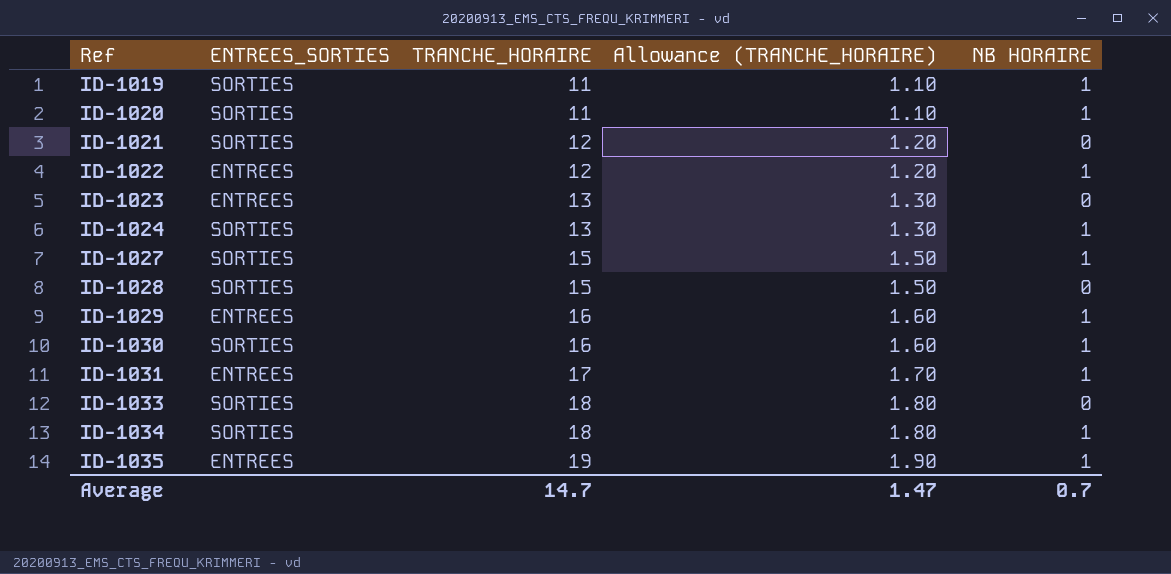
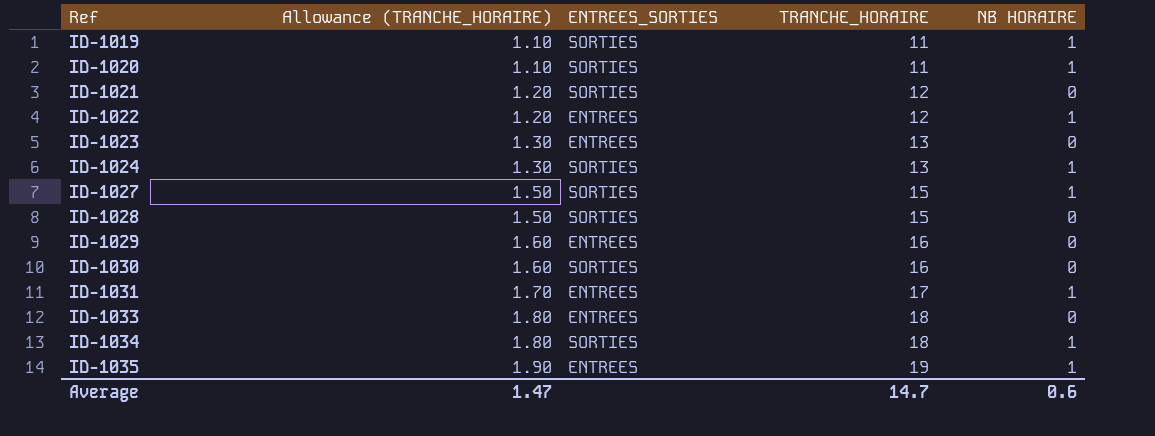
column Allowance (TRANCHE_HORAIRE) | position: 4 -> 2
ID-1029 | NB HORAIRE: 1 -> 0
ID-1030 | NB HORAIRE: 1 -> 0
ID-1033 | ENTREES_SORTIES: SORTIES -> ENTREES
Average | NB HORAIRE: 0.7 -> 0.6

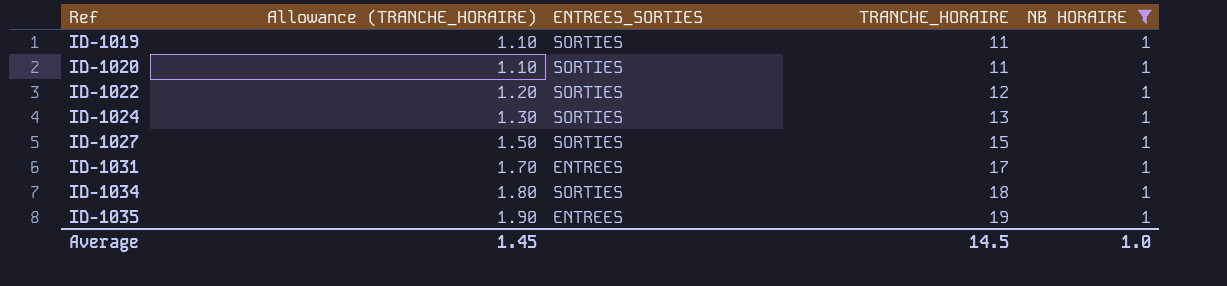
filter: none -> NB HORAIRE = 1
ID-1022 | ENTREES_SORTIES: ENTREES -> SORTIES
Average | Allowance (TRANCHE_HORAIRE): 1.47 -> 1.45
Average | TRANCHE_HORAIRE: 14.7 -> 14.5
Average | NB HORAIRE: 0.6 -> 1.0

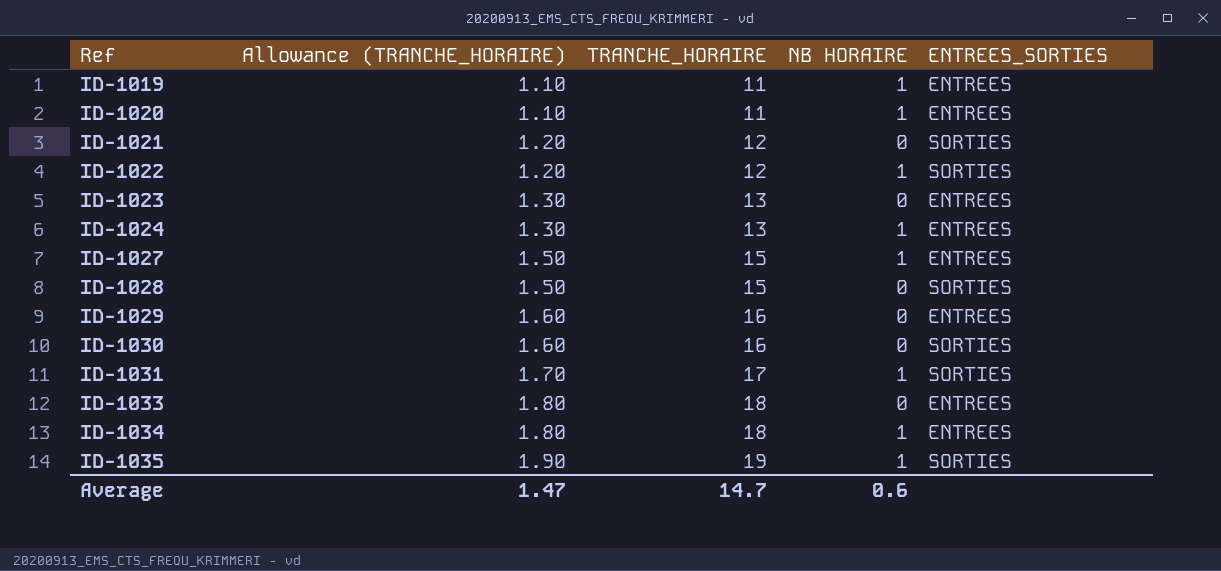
filter: NB HORAIRE = 1 -> none
column ENTREES_SORTIES | position: 3 -> 5
ID-1019 | ENTREES_SORTIES: SORTIES -> ENTREES
ID-1020 | ENTREES_SORTIES: SORTIES -> ENTREES
ID-1024 | ENTREES_SORTIES: SORTIES -> ENTREES
ID-1027 | ENTREES_SORTIES: SORTIES -> ENTREES
ID-1031 | ENTREES_SORTIES: ENTREES -> SORTIES
ID-1034 | ENTREES_SORTIES: SORTIES -> ENTREES
ID-1035 | ENTREES_SORTIES: ENTREES -> SORTIES
Average | Allowance (TRANCHE_HORAIRE): 1.45 -> 1.47
Average | TRANCHE_HORAIRE: 14.5 -> 14.7
Average | NB HORAIRE: 1.0 -> 0.6

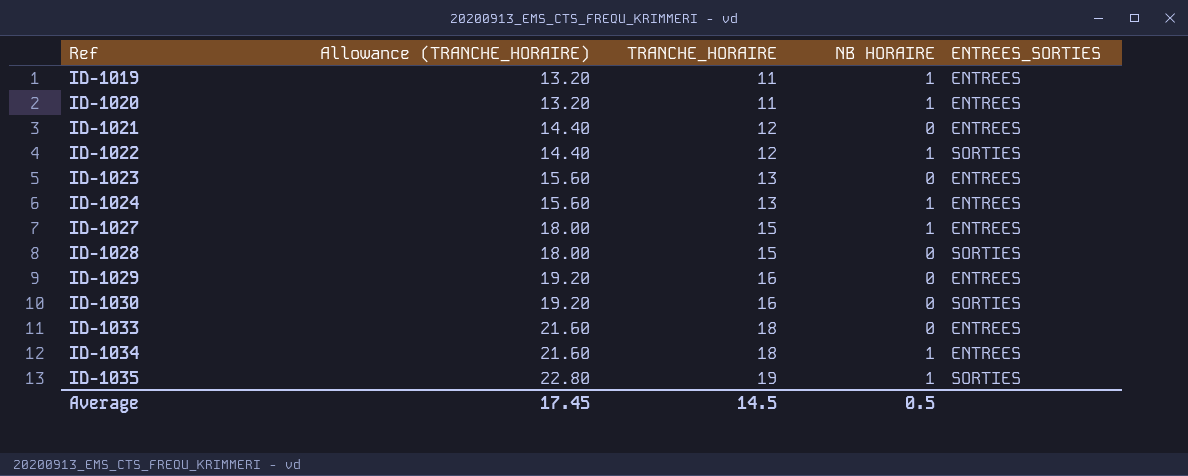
column Allowance (TRANCHE_HORAIRE) | formula: [TRANCHE_HORAIRE] * 0.1 -> [TRANCHE_HORAIRE] * 1.2
row ID-1031: 1.70 | 17 | 1 | SORTIES -> none
ID-1021 | ENTREES_SORTIES: SORTIES -> ENTREES
Average | Allowance (TRANCHE_HORAIRE): 1.47 -> 17.45
Average | TRANCHE_HORAIRE: 14.7 -> 14.5
Average | NB HORAIRE: 0.6 -> 0.5

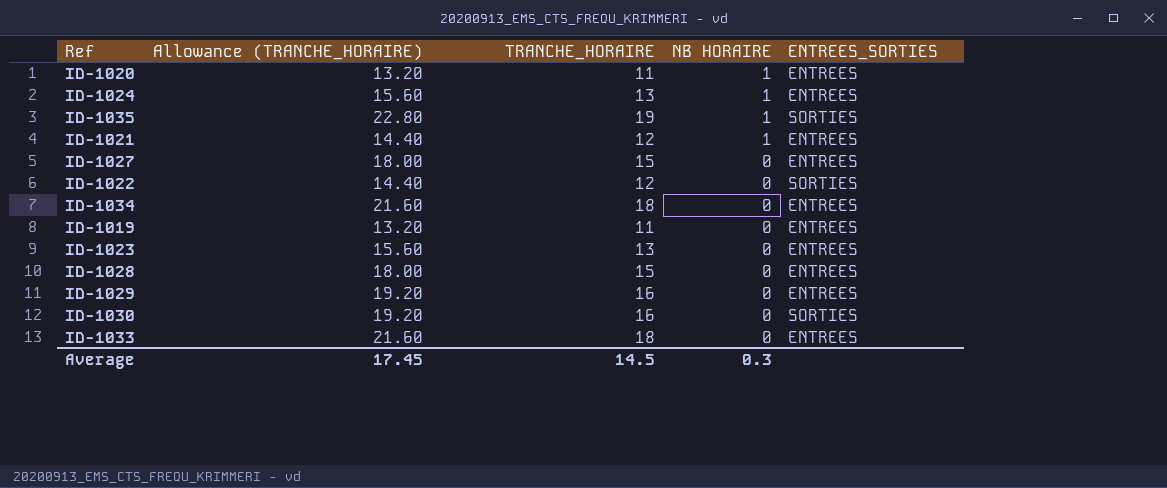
row order: Ref ascending -> NB HORAIRE descending
ID-1021 | NB HORAIRE: 0 -> 1
ID-1027 | NB HORAIRE: 1 -> 0
ID-1022 | NB HORAIRE: 1 -> 0
ID-1034 | NB HORAIRE: 1 -> 0
ID-1019 | NB HORAIRE: 1 -> 0
ID-1028 | ENTREES_SORTIES: SORTIES -> ENTREES
Average | NB HORAIRE: 0.5 -> 0.3

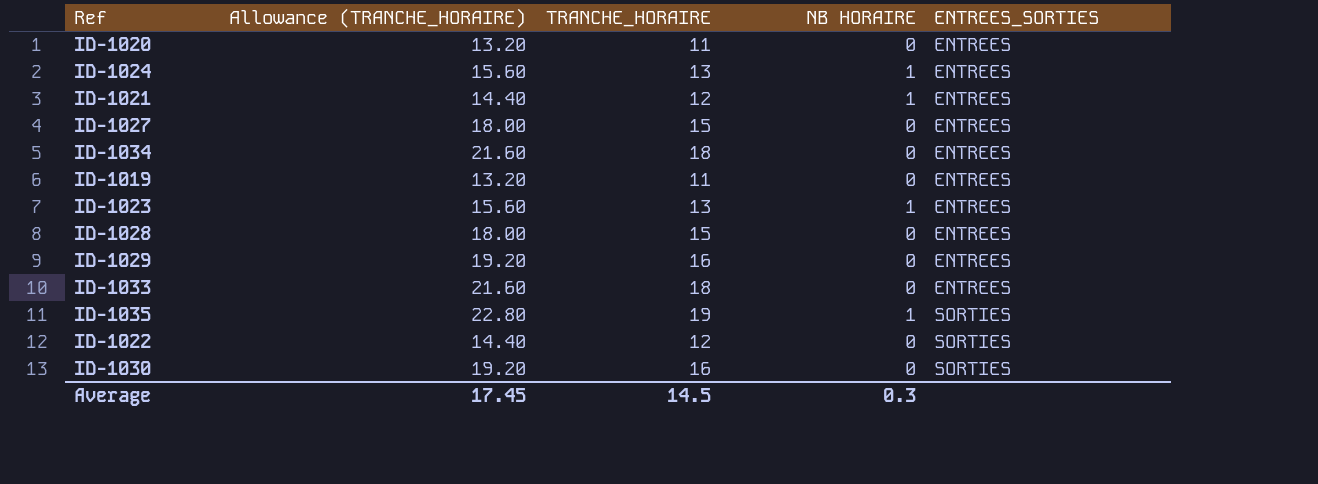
row order: NB HORAIRE descending -> ENTREES_SORTIES ascending
ID-1020 | NB HORAIRE: 1 -> 0
ID-1023 | NB HORAIRE: 0 -> 1

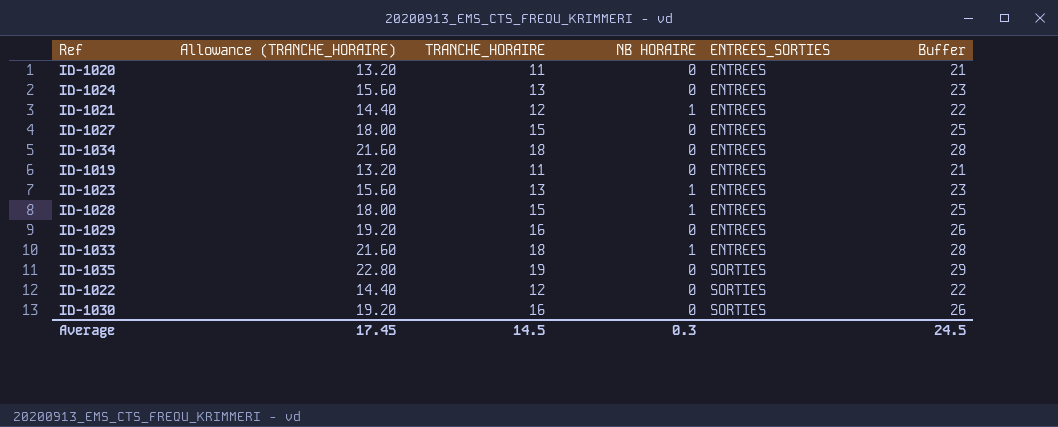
column Buffer | formula: none -> [TRANCHE_HORAIRE] + 10
ID-1024 | NB HORAIRE: 1 -> 0
ID-1028 | NB HORAIRE: 0 -> 1
ID-1033 | NB HORAIRE: 0 -> 1
ID-1035 | NB HORAIRE: 1 -> 0

